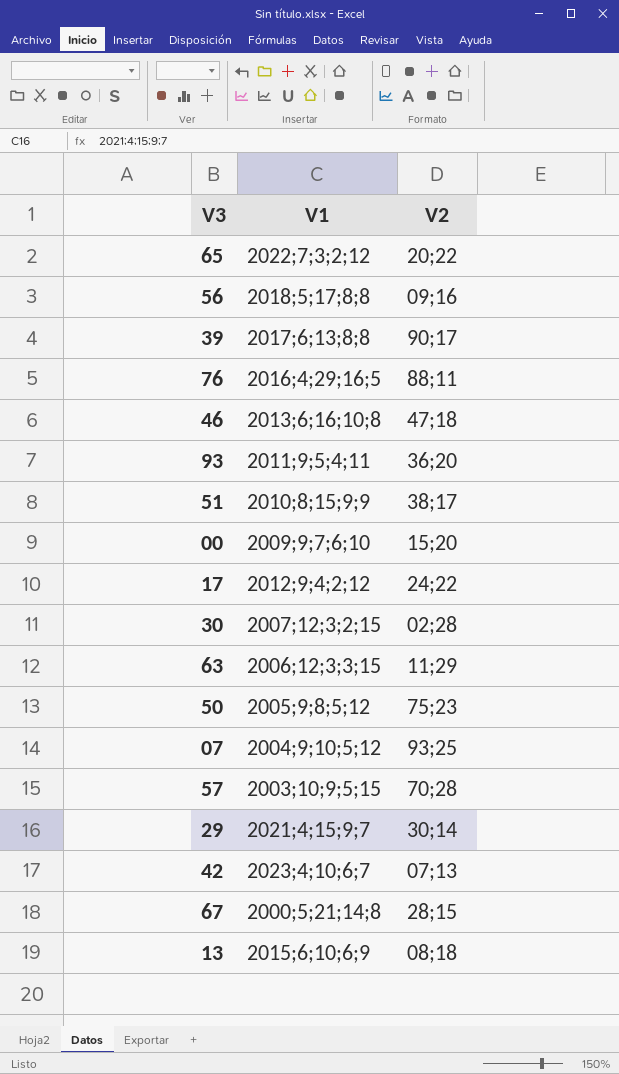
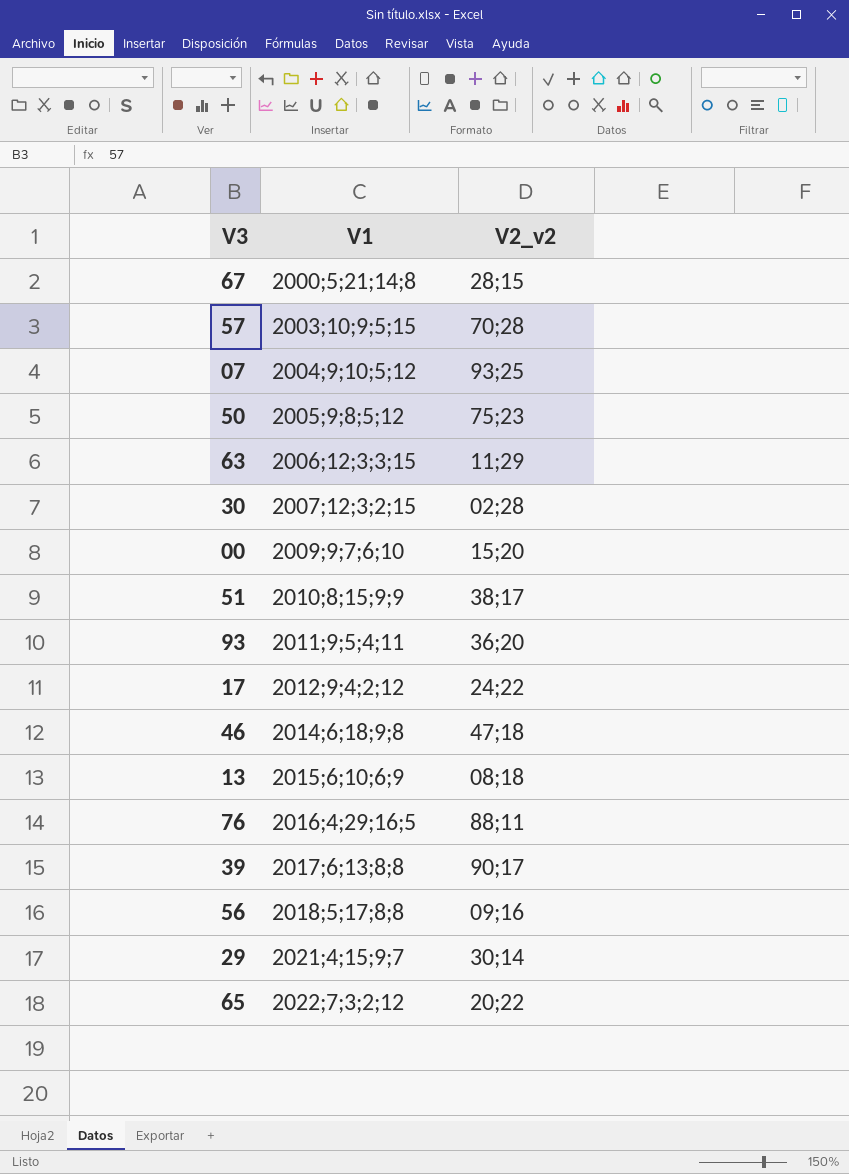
row order: none -> V1 ascending
column name: V2 -> V2_v2
row 42: 2023;4;10;6;7 | 07;13 -> none
46 | V1: 2013;6;16;10;8 -> 2014;6;18;9;8

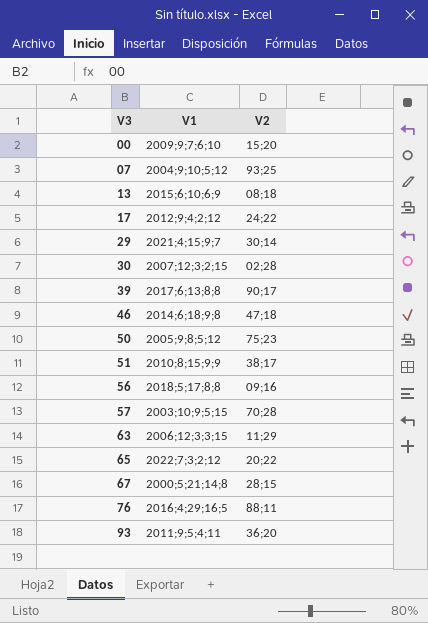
row order: V1 ascending -> V3 ascending
column name: V2_v2 -> V2

